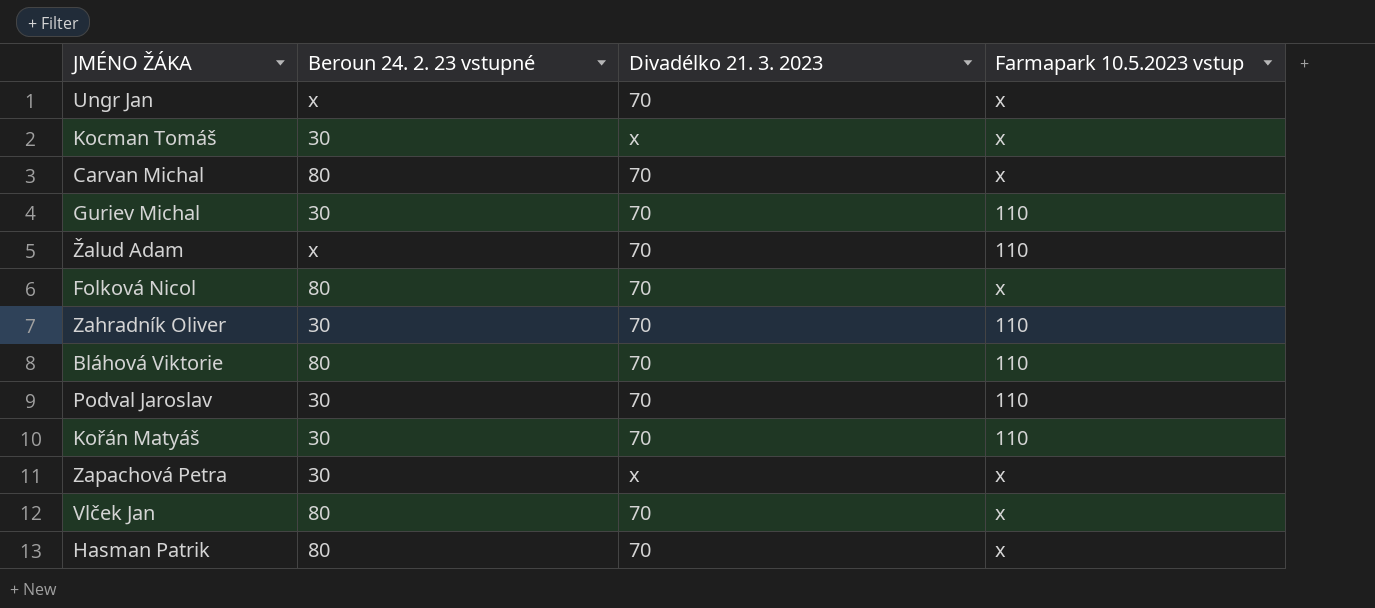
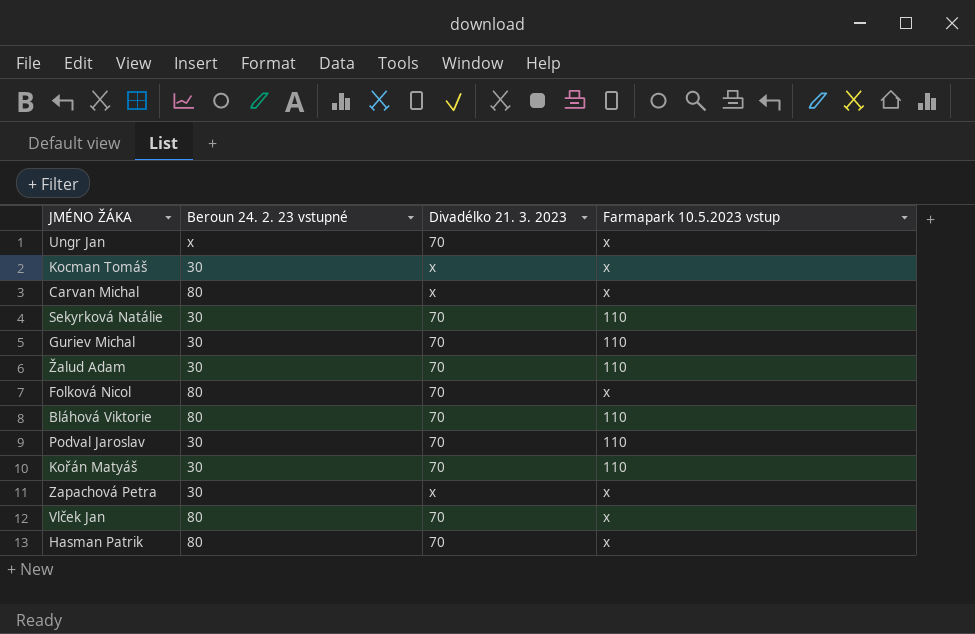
row Zahradník Oliver: 30 | 70 | 110 -> none
Carvan Michal | Divadélko 21. 3. 2023: 70 -> x
row Sekyrková Natálie: none -> 30 | 70 | 110
Žalud Adam | Beroun 24. 2. 23 vstupné: x -> 30

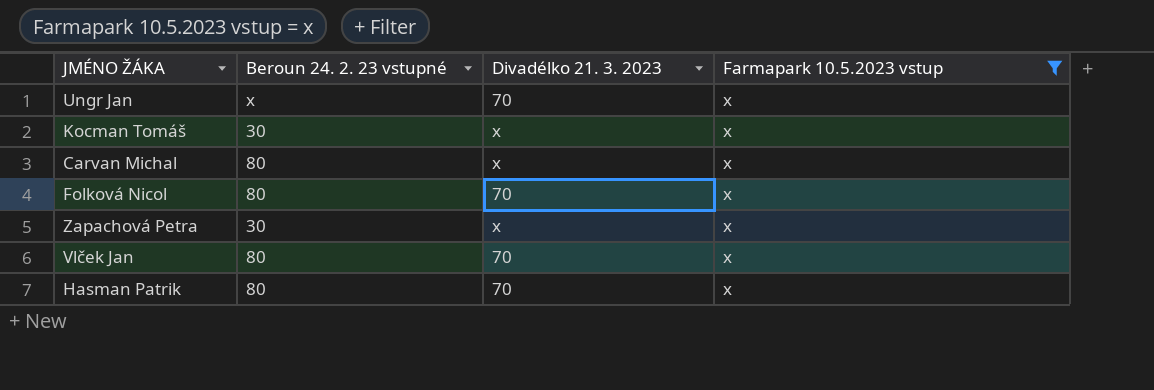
filter: none -> Farmapark 10.5.2023 vstup = x

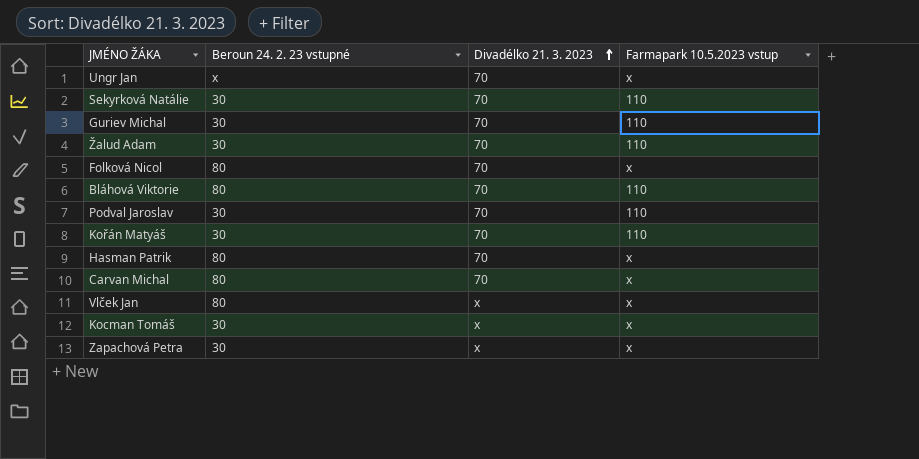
filter: Farmapark 10.5.2023 vstup = x -> none
row order: none -> Divadélko 21. 3. 2023 ascending
Carvan Michal | Divadélko 21. 3. 2023: x -> 70
Vlček Jan | Divadélko 21. 3. 2023: 70 -> x

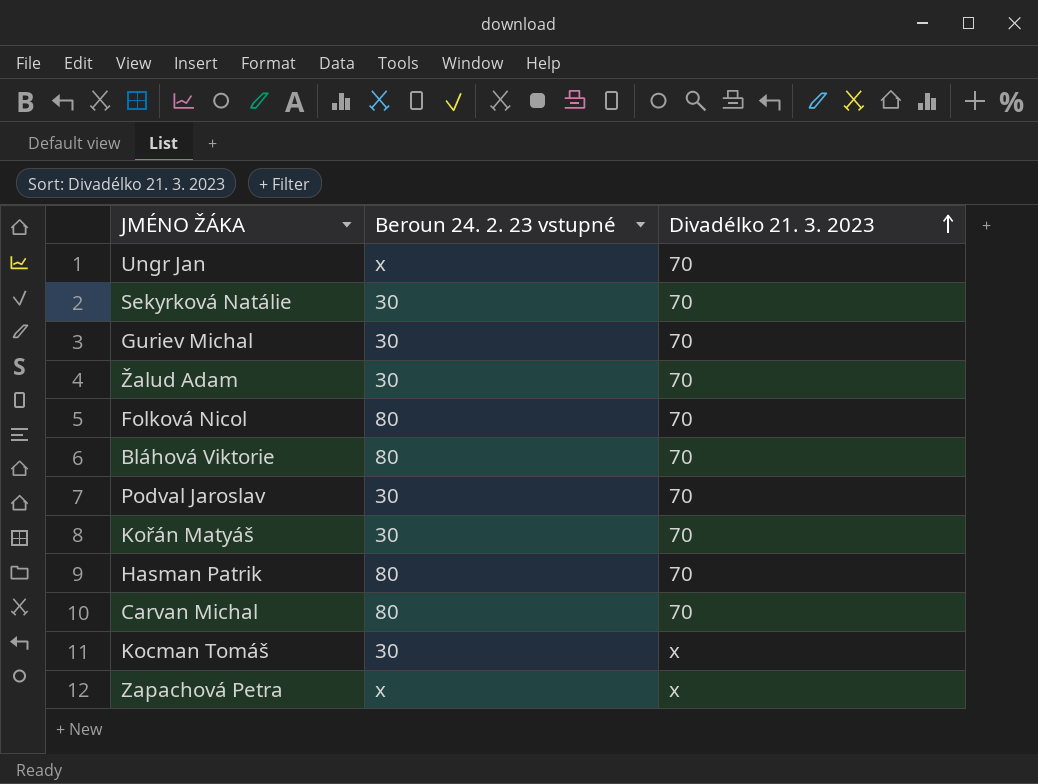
column Farmapark 10.5.2023 vstup | position: 4 -> none
row Vlček Jan: 80 | x | x -> none
Zapachová Petra | Beroun 24. 2. 23 vstupné: 30 -> x

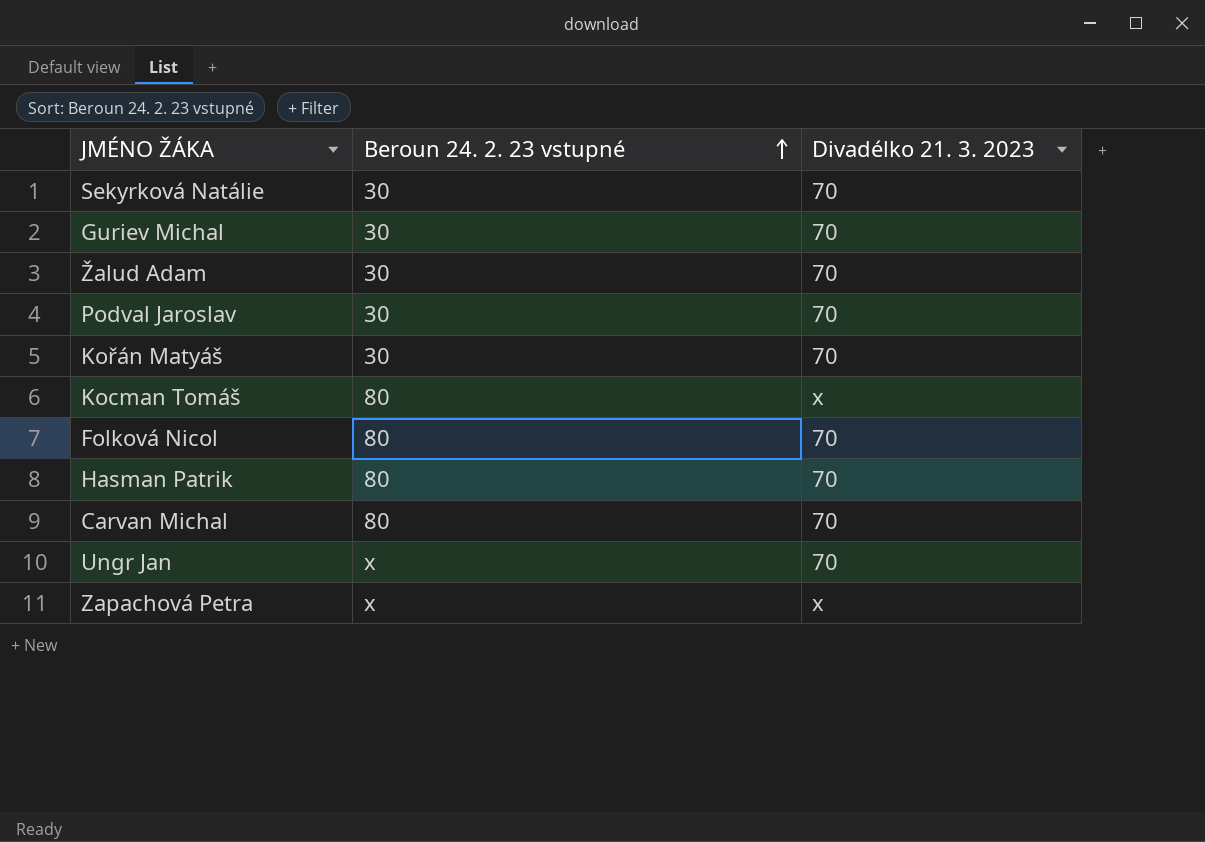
row order: Divadélko 21. 3. 2023 ascending -> Beroun 24. 2. 23 vstupné ascending
row Bláhová Viktorie: 80 | 70 -> none
Kocman Tomáš | Beroun 24. 2. 23 vstupné: 30 -> 80

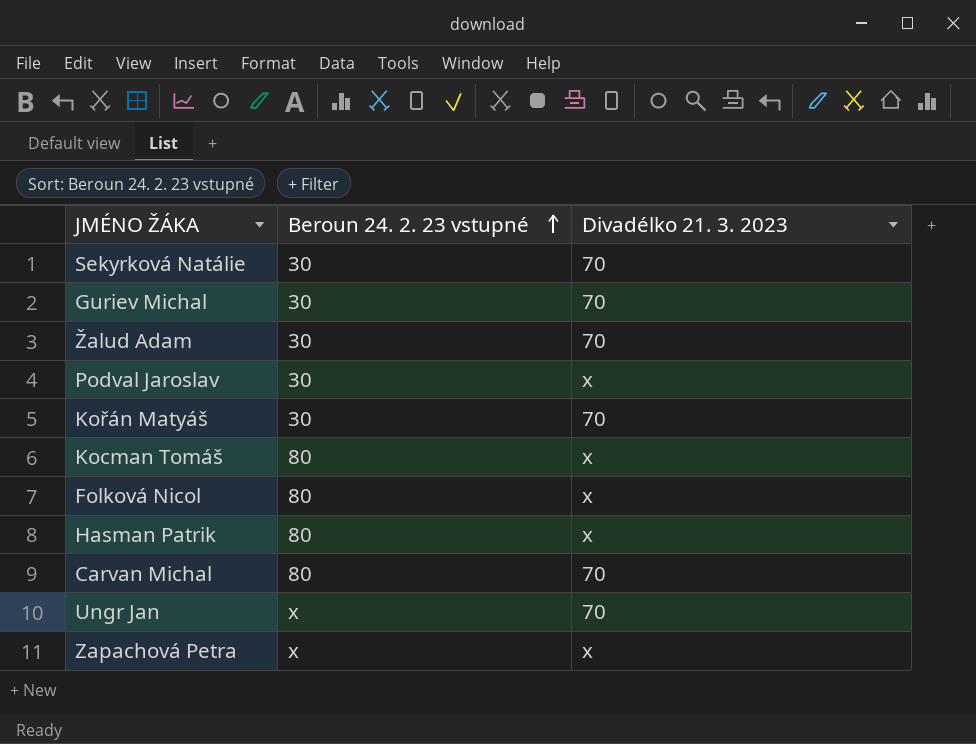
Podval Jaroslav | Divadélko 21. 3. 2023: 70 -> x
Folková Nicol | Divadélko 21. 3. 2023: 70 -> x
Hasman Patrik | Divadélko 21. 3. 2023: 70 -> x

